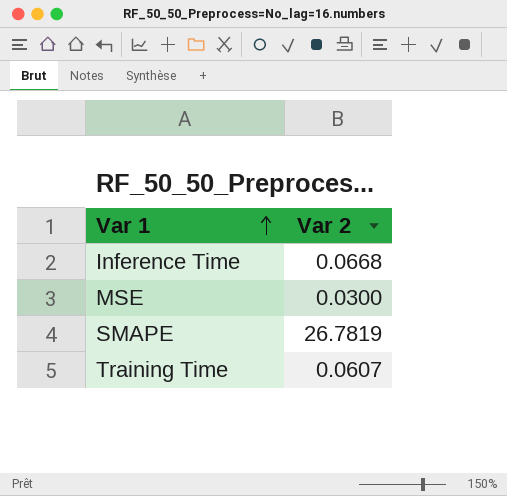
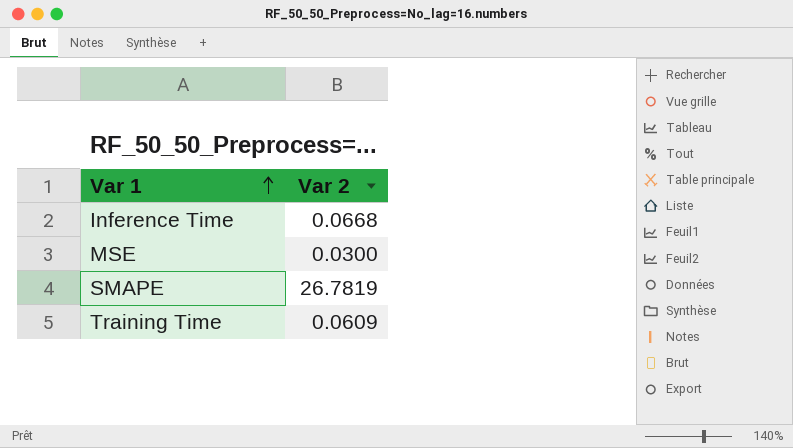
Training Time | Var 2: 0.0607 -> 0.0609

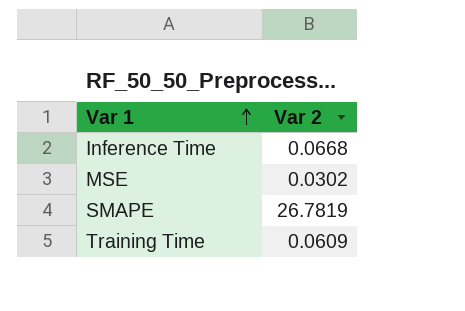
MSE | Var 2: 0.0300 -> 0.0302

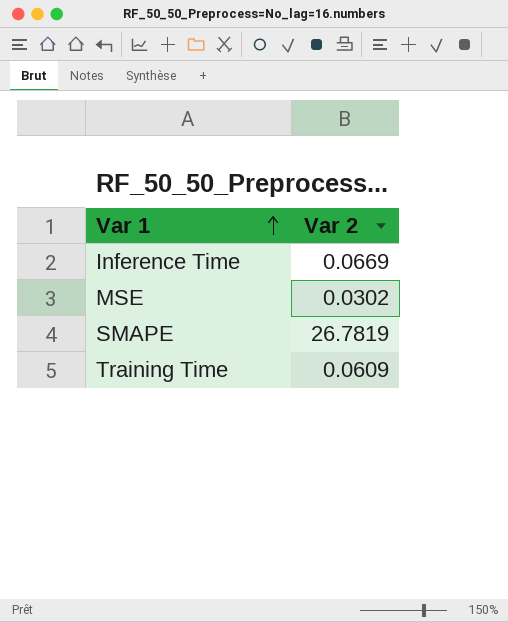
Inference Time | Var 2: 0.0668 -> 0.0669

